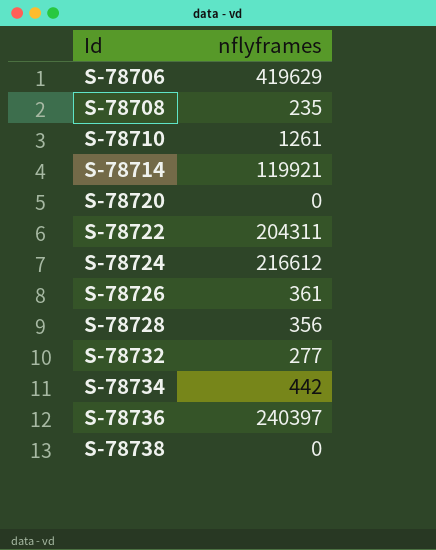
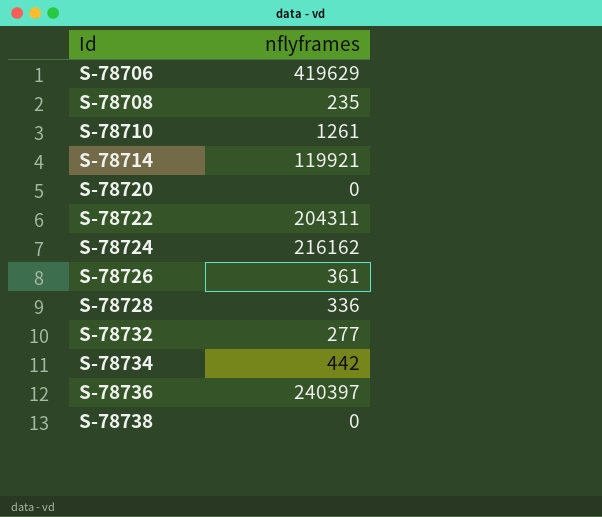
S-78724 | nflyframes: 216612 -> 216162
S-78728 | nflyframes: 356 -> 336

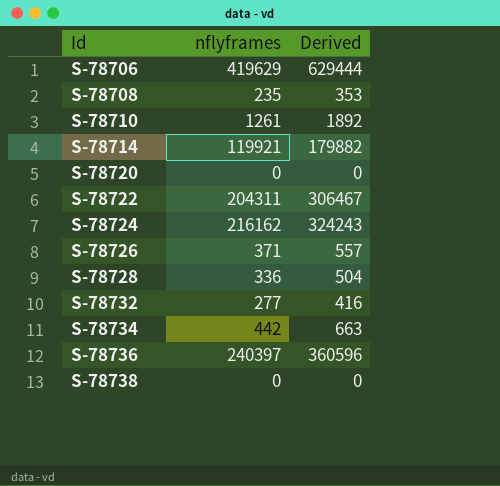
column Derived | formula: none -> [nflyframes] * 1.5
S-78726 | nflyframes: 361 -> 371

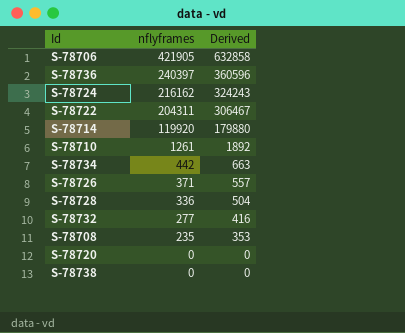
row order: Id ascending -> nflyframes descending
S-78706 | nflyframes: 419629 -> 421905
S-78706 | Derived: 629444 -> 632858
S-78714 | nflyframes: 119921 -> 119920
S-78714 | Derived: 179882 -> 179880

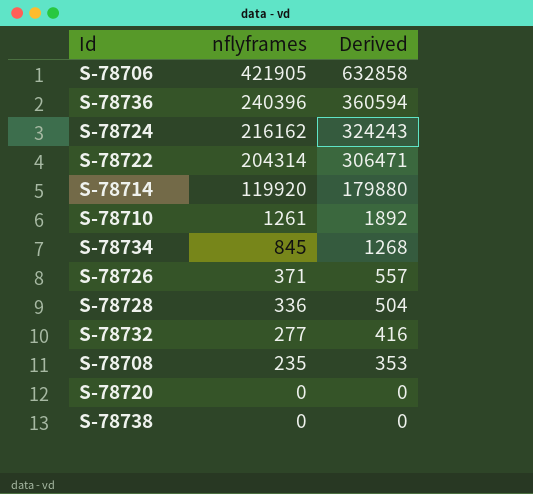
S-78736 | nflyframes: 240397 -> 240396
S-78736 | Derived: 360596 -> 360594
S-78722 | nflyframes: 204311 -> 204314
S-78722 | Derived: 306467 -> 306471
S-78734 | nflyframes: 442 -> 845
S-78734 | Derived: 663 -> 1268

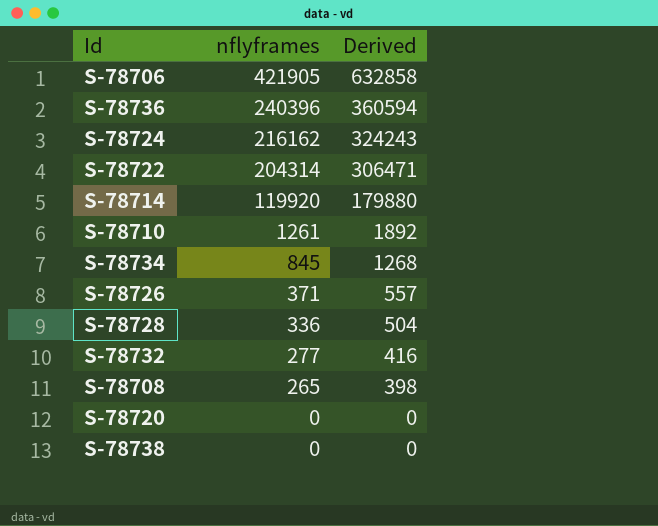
S-78708 | nflyframes: 235 -> 265
S-78708 | Derived: 353 -> 398

